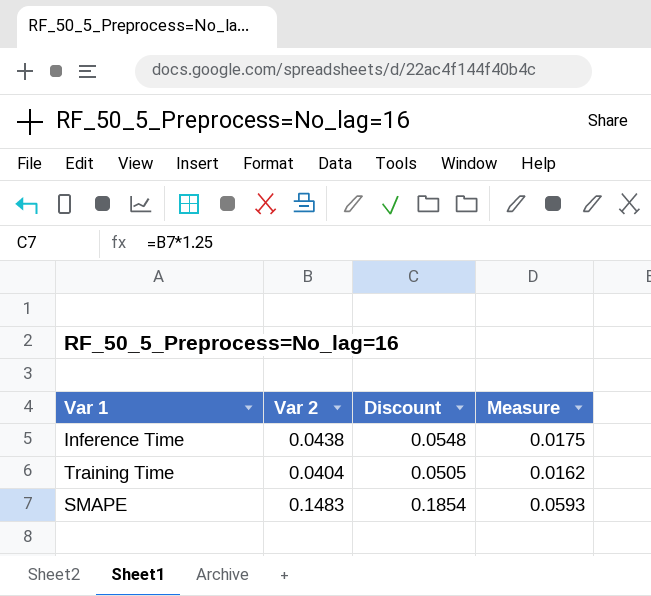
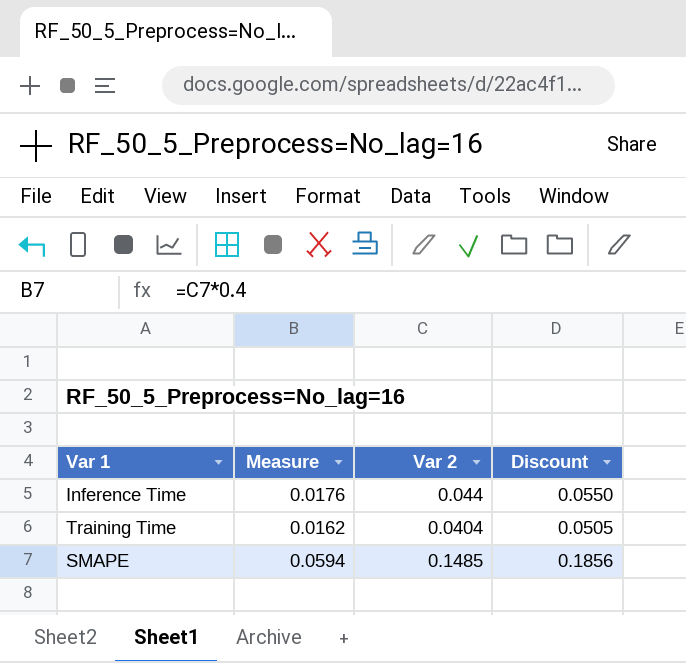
column Measure | position: 4 -> 2
Inference Time | Measure: 0.0175 -> 0.0176
Inference Time | Var 2: 0.0438 -> 0.044
Inference Time | Discount: 0.0548 -> 0.0550
SMAPE | Measure: 0.0593 -> 0.0594
SMAPE | Var 2: 0.1483 -> 0.1485
SMAPE | Discount: 0.1854 -> 0.1856

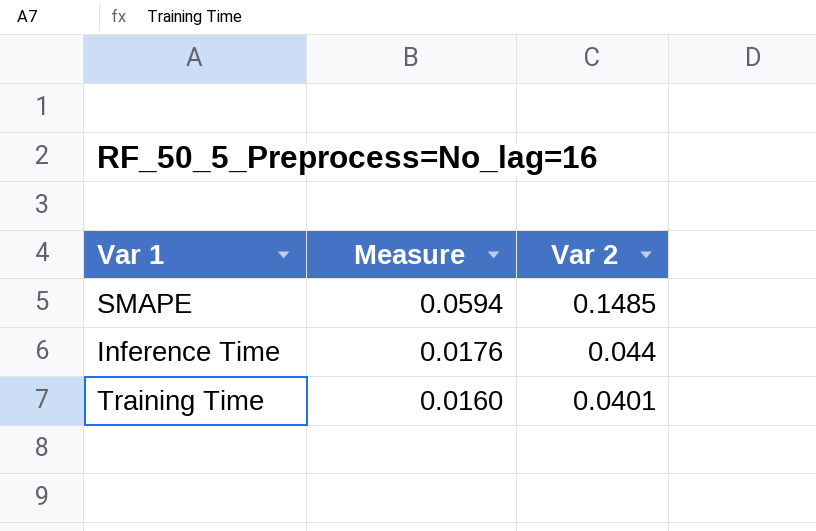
row order: none -> Measure descending
column Discount | formula: [Var 2] * 1.25 -> none
Training Time | Measure: 0.0162 -> 0.0160
Training Time | Var 2: 0.0404 -> 0.0401

